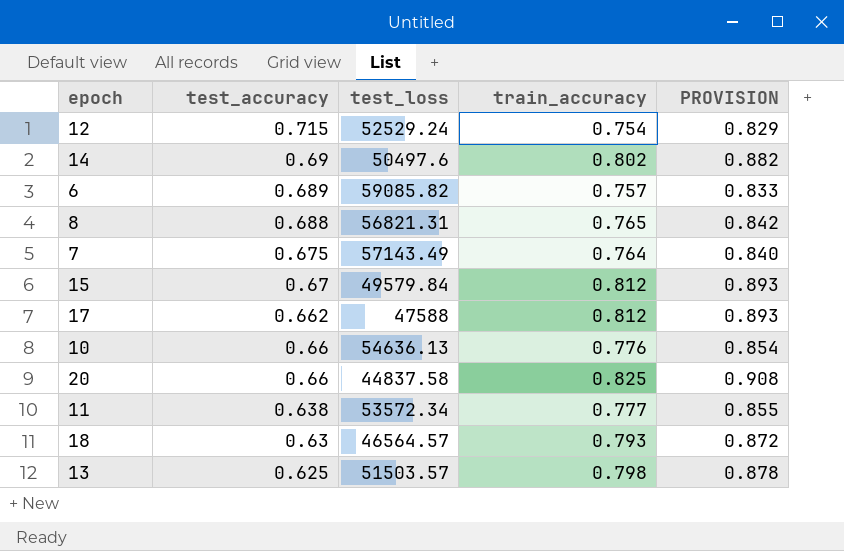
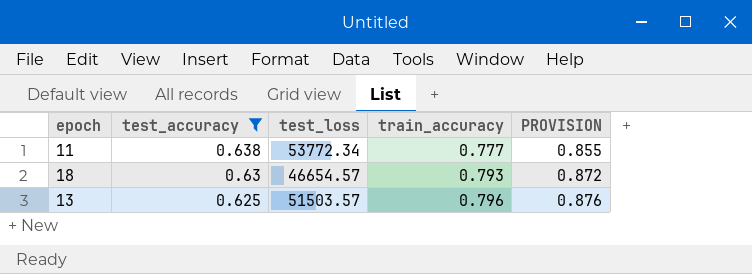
filter: none -> test_accuracy <= 0.638
11 | test_loss: 53572.34 -> 53772.34
18 | test_loss: 46564.57 -> 46654.57
13 | train_accuracy: 0.798 -> 0.796
13 | PROVISION: 0.878 -> 0.876

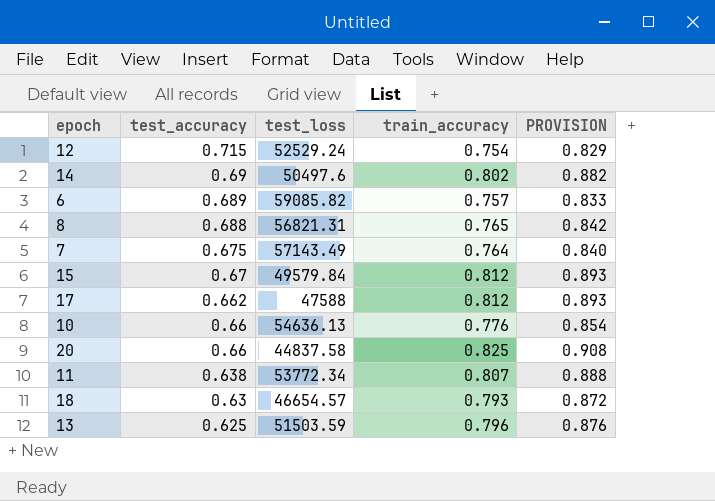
filter: test_accuracy <= 0.638 -> none
11 | train_accuracy: 0.777 -> 0.807
11 | PROVISION: 0.855 -> 0.888
13 | test_loss: 51503.57 -> 51503.59

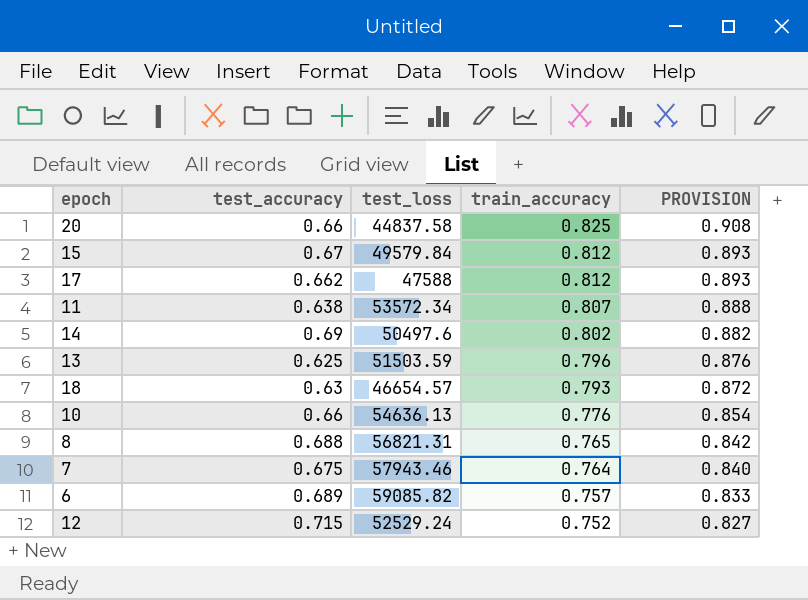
row order: test_accuracy descending -> train_accuracy descending
11 | test_loss: 53772.34 -> 53572.34
7 | test_loss: 57143.49 -> 57943.46
12 | train_accuracy: 0.754 -> 0.752
12 | PROVISION: 0.829 -> 0.827

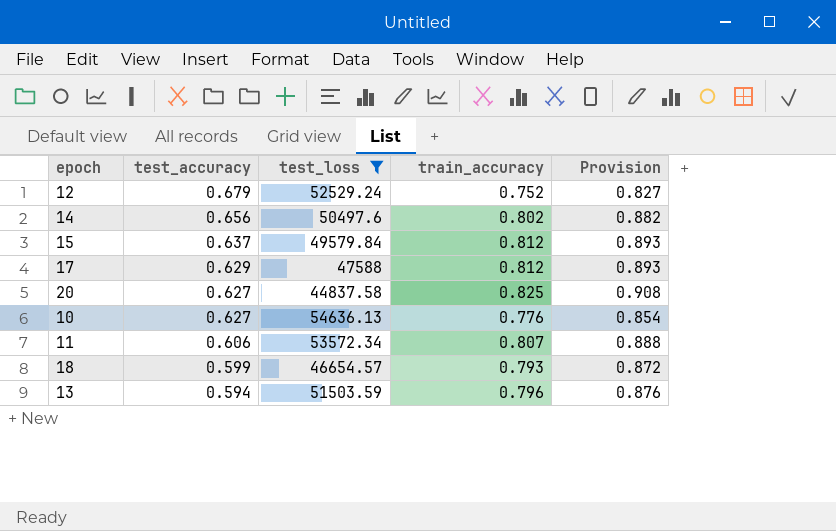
filter: none -> test_loss <= 54636.13
row order: train_accuracy descending -> test_accuracy descending
column name: PROVISION -> Provision
12 | test_accuracy: 0.715 -> 0.679
14 | test_accuracy: 0.69 -> 0.656
15 | test_accuracy: 0.67 -> 0.637
17 | test_accuracy: 0.662 -> 0.629
20 | test_accuracy: 0.66 -> 0.627
10 | test_accuracy: 0.66 -> 0.627
11 | test_accuracy: 0.638 -> 0.606
18 | test_accuracy: 0.63 -> 0.599
13 | test_accuracy: 0.625 -> 0.594

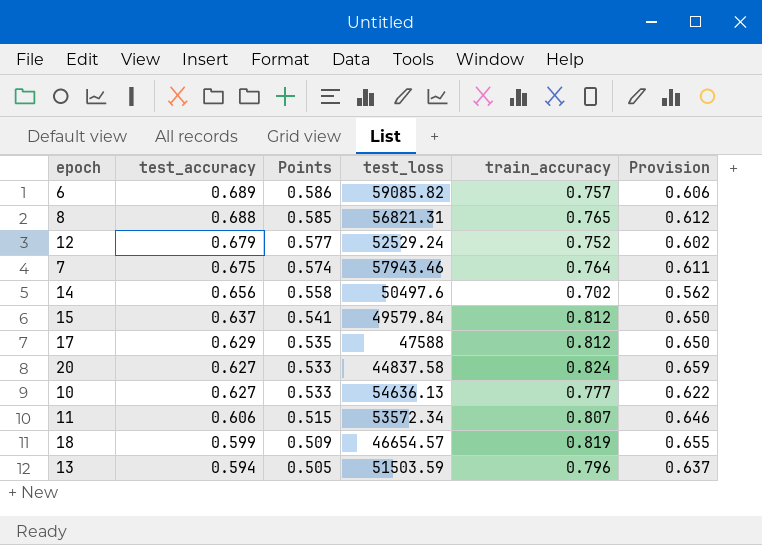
filter: test_loss <= 54636.13 -> none
column Points | formula: none -> [test_accuracy] * 0.85
column Provision | formula: [train_accuracy] * 1.1 -> [train_accuracy] * 0.8
14 | train_accuracy: 0.802 -> 0.702
20 | train_accuracy: 0.825 -> 0.824
10 | train_accuracy: 0.776 -> 0.777
18 | train_accuracy: 0.793 -> 0.819

